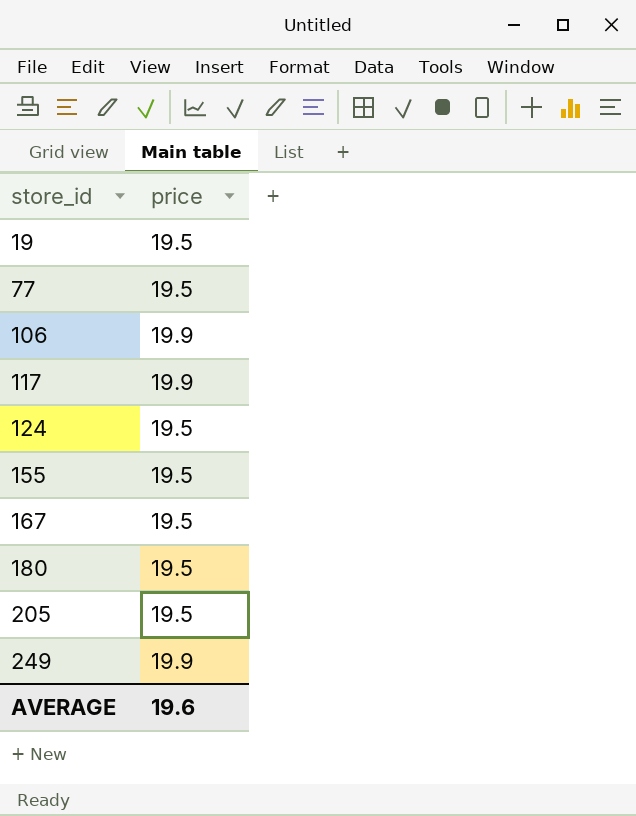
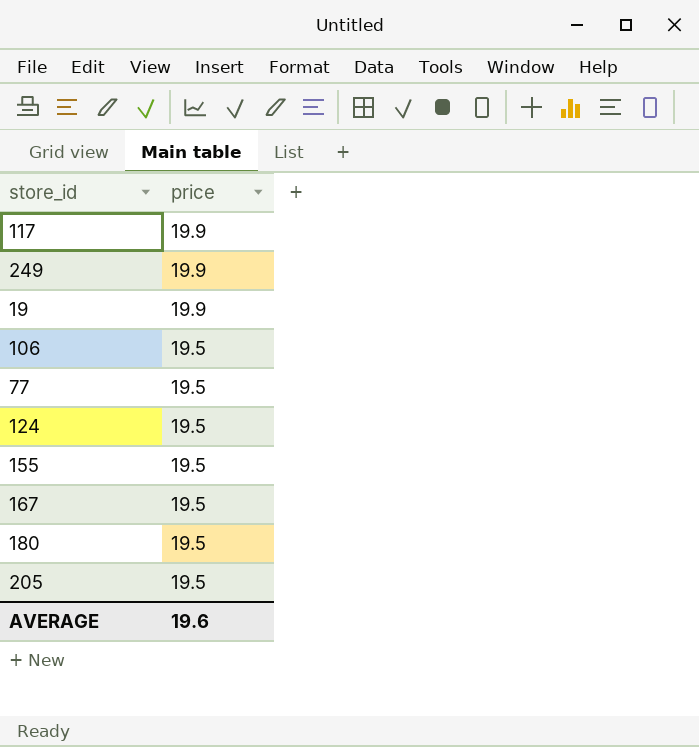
row order: store_id ascending -> price descending
19 | price: 19.5 -> 19.9
106 | price: 19.9 -> 19.5

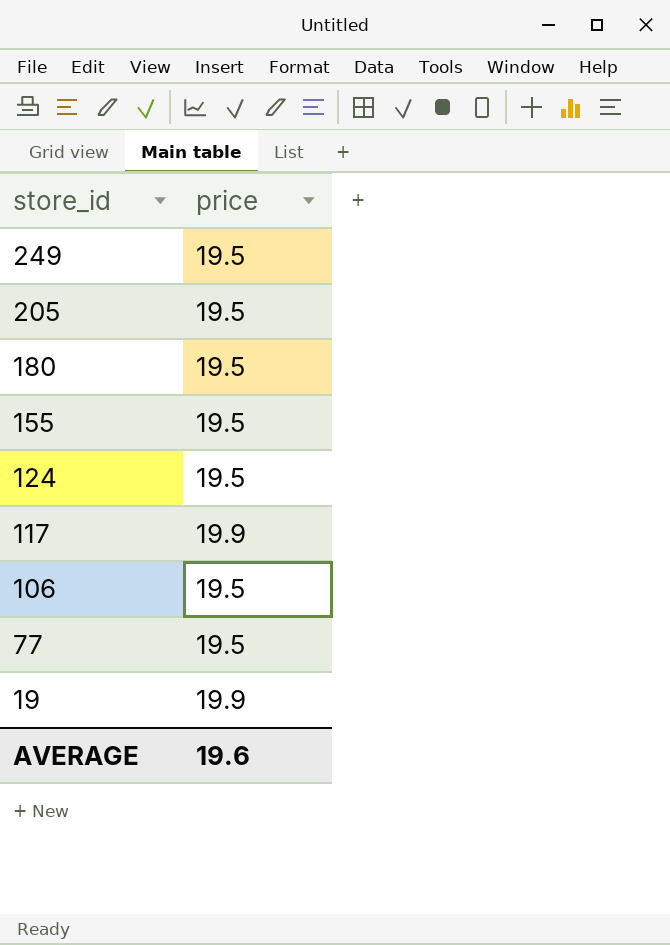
row order: price descending -> store_id descending
row 167: 19.5 -> none
249 | price: 19.9 -> 19.5

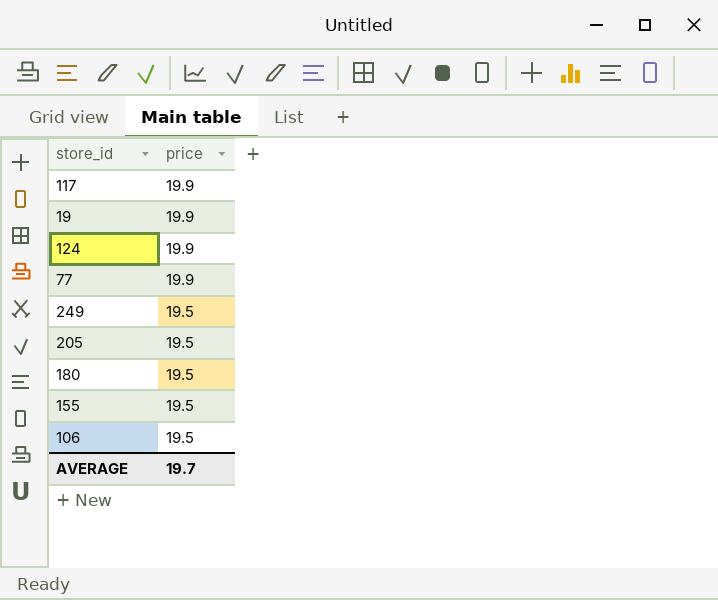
row order: store_id descending -> price descending
124 | price: 19.5 -> 19.9
77 | price: 19.5 -> 19.9
AVERAGE | price: 19.6 -> 19.7

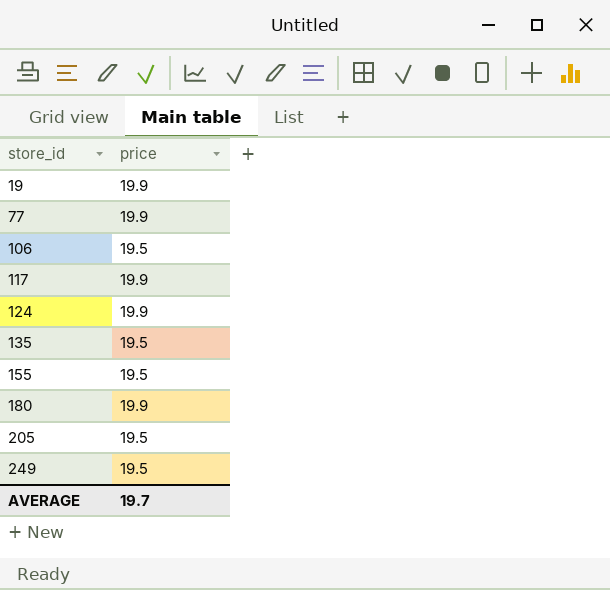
row order: price descending -> store_id ascending
row 135: none -> 19.5
180 | price: 19.5 -> 19.9

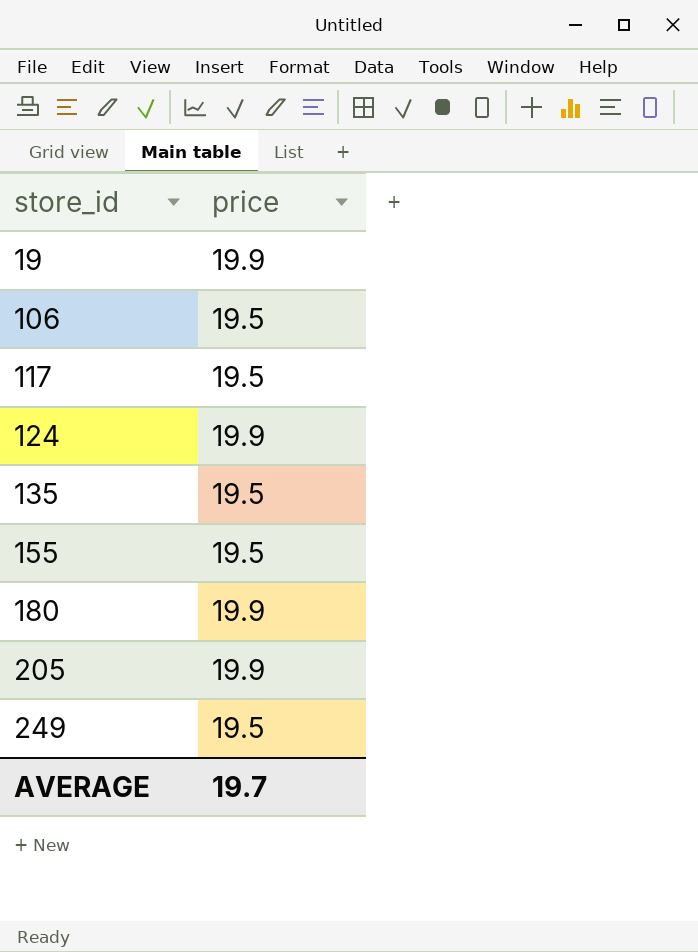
row 77: 19.9 -> none
117 | price: 19.9 -> 19.5
205 | price: 19.5 -> 19.9

